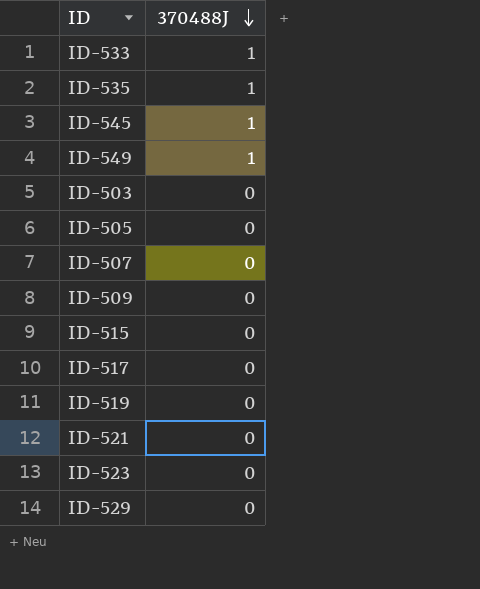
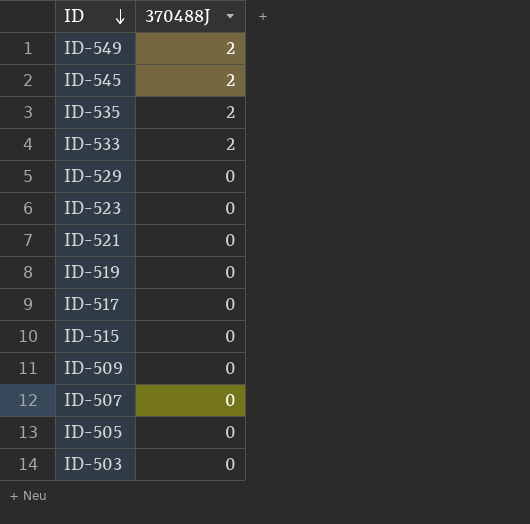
row order: 370488J descending -> ID descending
ID-549 | 370488J: 1 -> 2
ID-545 | 370488J: 1 -> 2
ID-535 | 370488J: 1 -> 2
ID-533 | 370488J: 1 -> 2

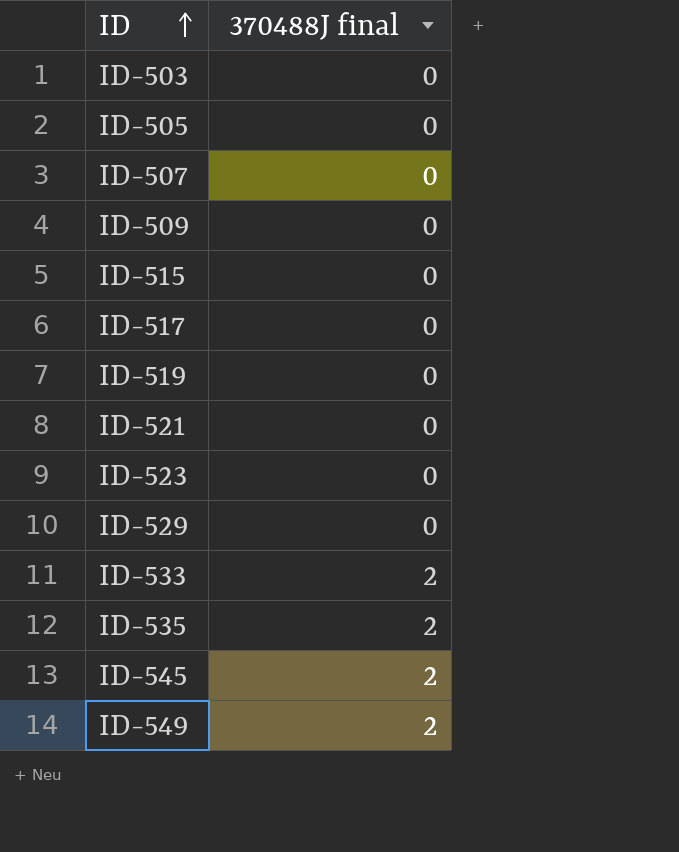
row order: ID descending -> ID ascending
column name: 370488J -> 370488J final

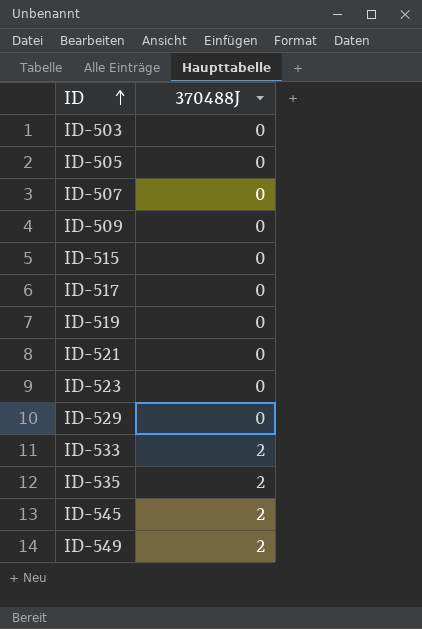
column name: 370488J final -> 370488J

